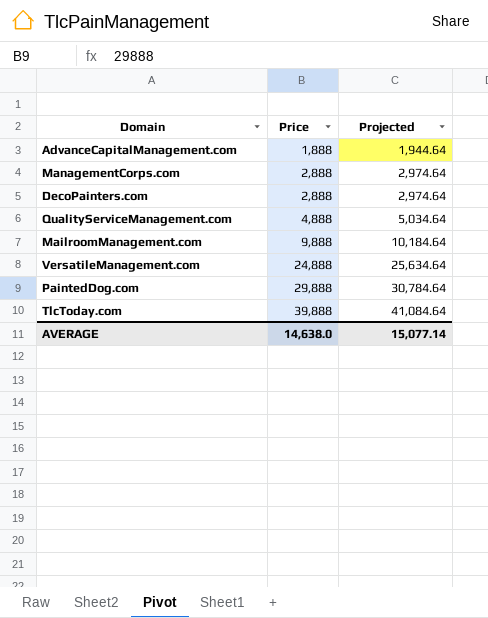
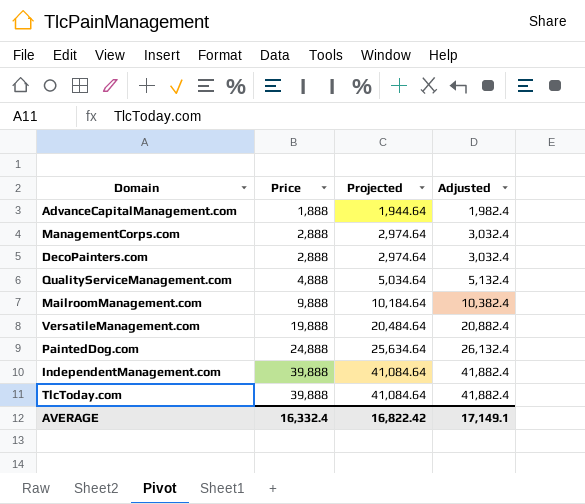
column Adjusted | formula: none -> [Price] * 1.05
VersatileManagement.com | Price: 24,888 -> 19,888
VersatileManagement.com | Projected: 25,634.64 -> 20,484.64
PaintedDog.com | Price: 29,888 -> 24,888
PaintedDog.com | Projected: 30,784.64 -> 25,634.64
row IndependentManagement.com: none -> 39,888 | 41,084.64 | 41,882.4
AVERAGE | Price: 14,638.0 -> 16,332.4
AVERAGE | Projected: 15,077.14 -> 16,822.42

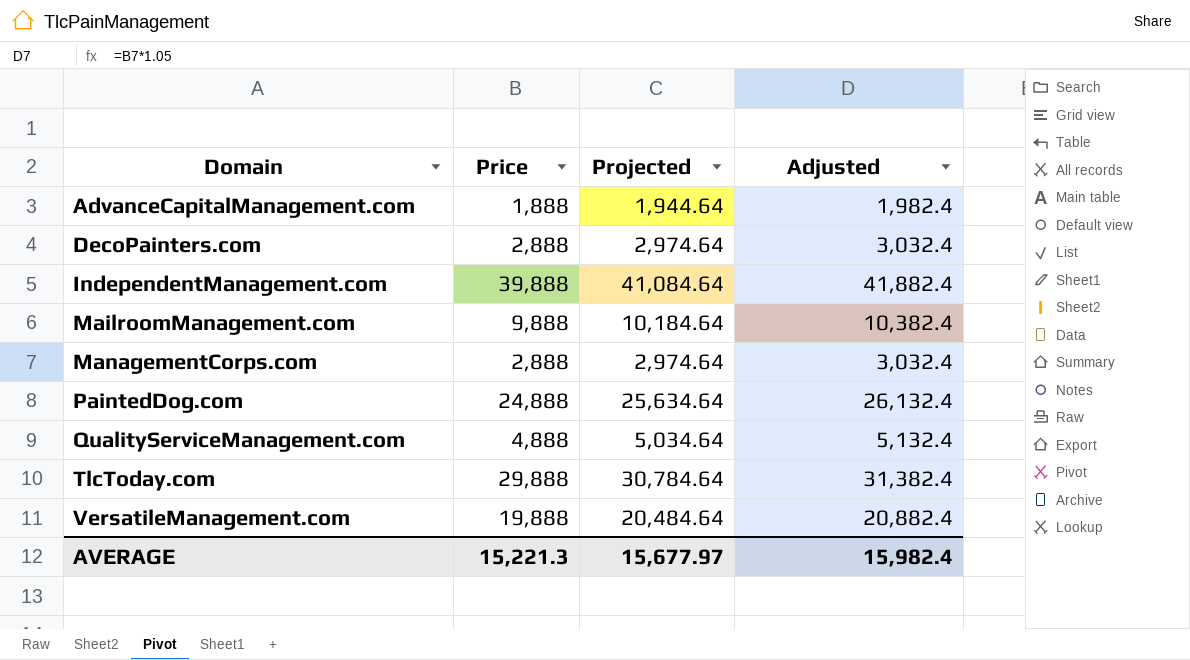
row order: Price ascending -> Domain ascending
TlcToday.com | Price: 39,888 -> 29,888
TlcToday.com | Projected: 41,084.64 -> 30,784.64
TlcToday.com | Adjusted: 41,882.4 -> 31,382.4
AVERAGE | Price: 16,332.4 -> 15,221.3
AVERAGE | Projected: 16,822.42 -> 15,677.97
AVERAGE | Adjusted: 17,149.1 -> 15,982.4

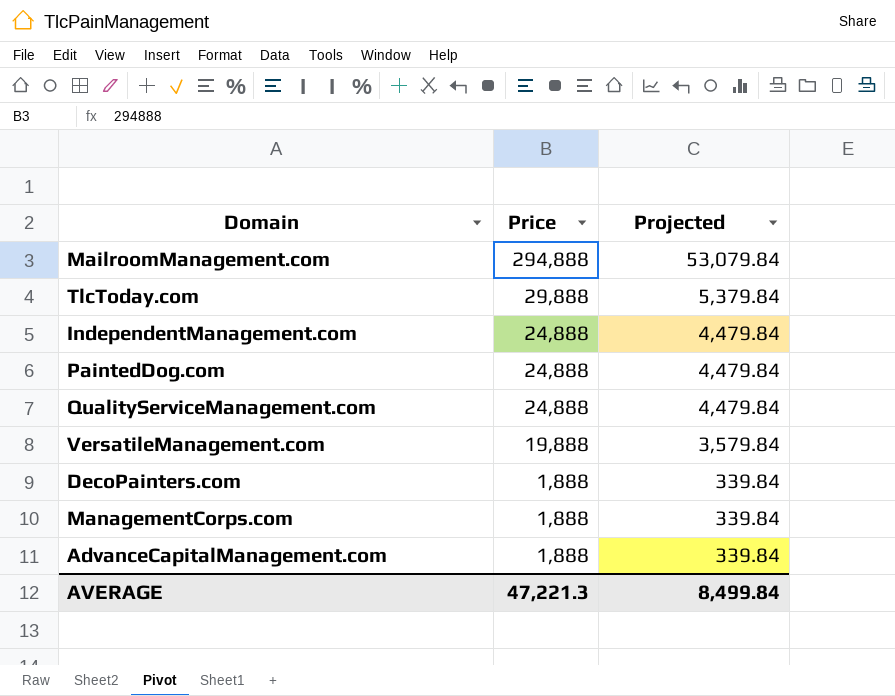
row order: Domain ascending -> Price descending
column Adjusted | formula: [Price] * 1.05 -> none
column Projected | formula: [Price] * 1.03 -> [Price] * 0.18
MailroomManagement.com | Price: 9,888 -> 294,888
IndependentManagement.com | Price: 39,888 -> 24,888
QualityServiceManagement.com | Price: 4,888 -> 24,888
DecoPainters.com | Price: 2,888 -> 1,888
ManagementCorps.com | Price: 2,888 -> 1,888
AVERAGE | Price: 15,221.3 -> 47,221.3
AVERAGE | Projected: 15,677.97 -> 8,499.84

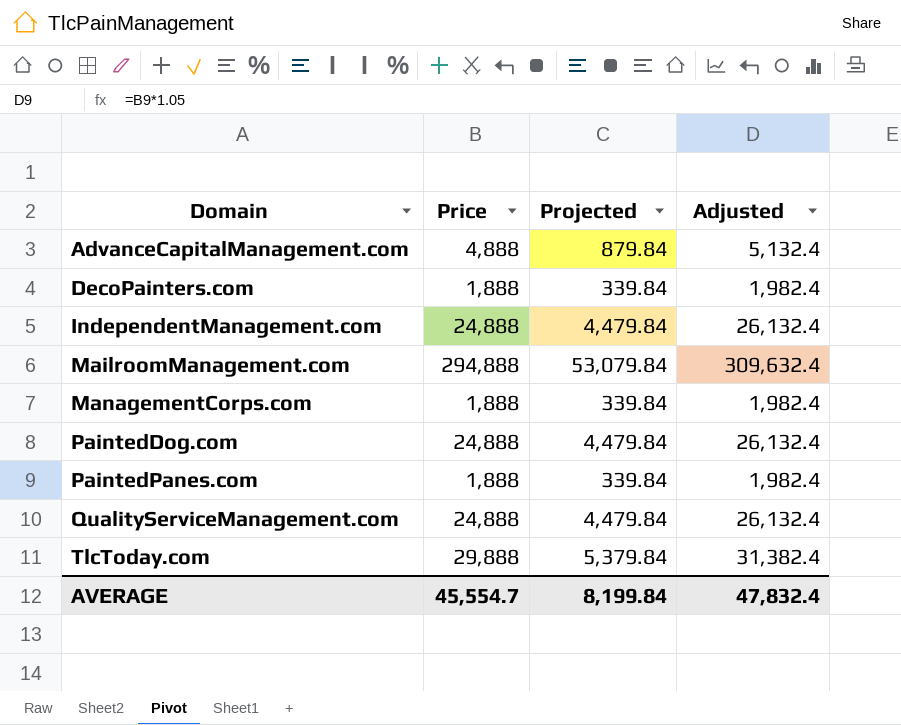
row order: Price descending -> Domain ascending
column Adjusted | formula: none -> [Price] * 1.05
row VersatileManagement.com: 19,888 | 3,579.84 -> none
AdvanceCapitalManagement.com | Price: 1,888 -> 4,888
AdvanceCapitalManagement.com | Projected: 339.84 -> 879.84
row PaintedPanes.com: none -> 1,888 | 339.84 | 1,982.4
AVERAGE | Price: 47,221.3 -> 45,554.7
AVERAGE | Projected: 8,499.84 -> 8,199.84

